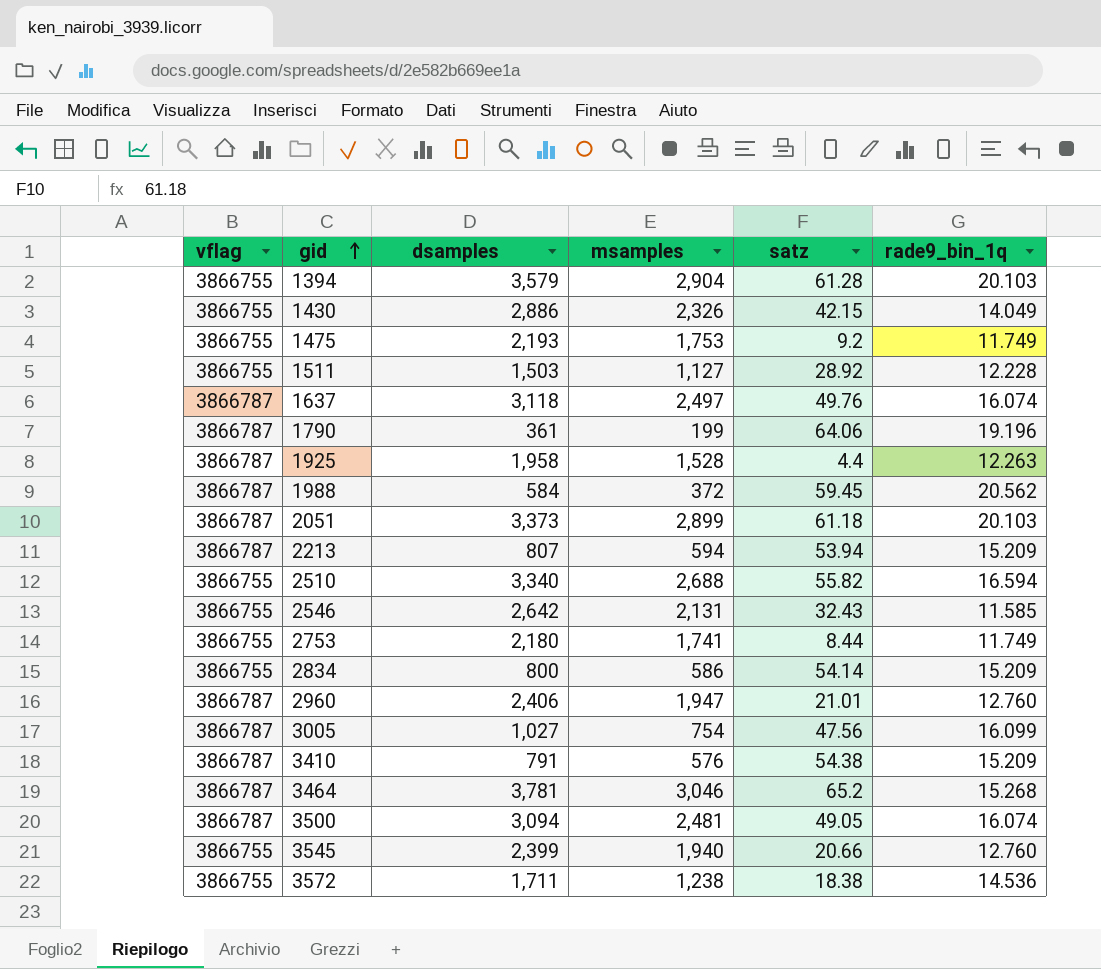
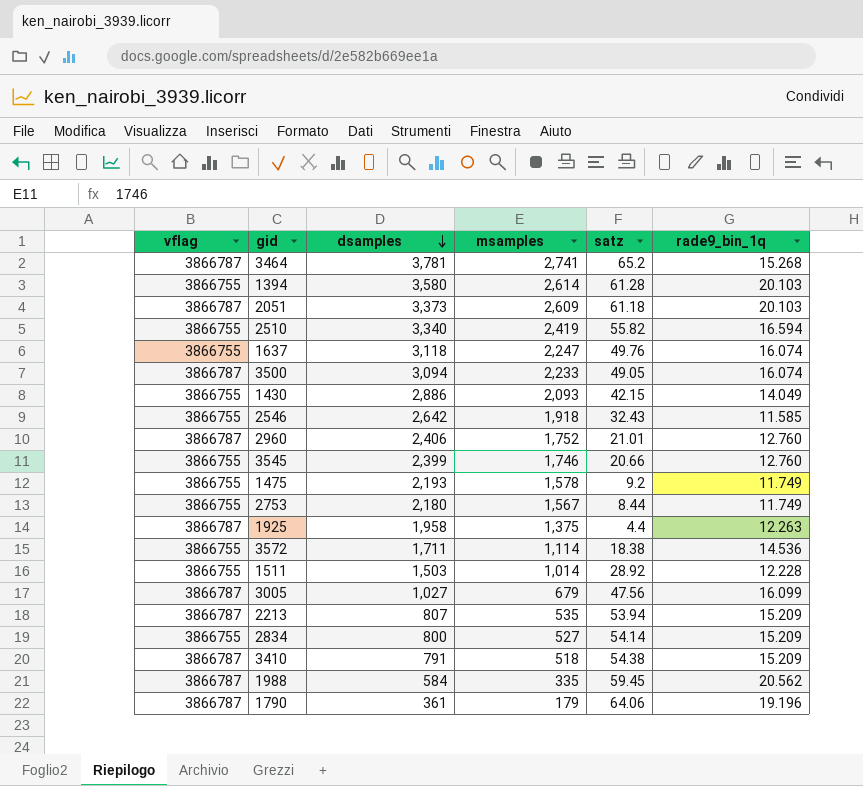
row order: gid ascending -> dsamples descending
3464 | msamples: 3,046 -> 2,741
1394 | dsamples: 3,579 -> 3,580
1394 | msamples: 2,904 -> 2,614
2051 | msamples: 2,899 -> 2,609
2510 | msamples: 2,688 -> 2,419
1637 | vflag: 3866787 -> 3866755
1637 | msamples: 2,497 -> 2,247
3500 | msamples: 2,481 -> 2,233
1430 | msamples: 2,326 -> 2,093
2546 | msamples: 2,131 -> 1,918
2960 | msamples: 1,947 -> 1,752
3545 | msamples: 1,940 -> 1,746
1475 | msamples: 1,753 -> 1,578
2753 | msamples: 1,741 -> 1,567
1925 | msamples: 1,528 -> 1,375
3572 | msamples: 1,238 -> 1,114
1511 | msamples: 1,127 -> 1,014
3005 | msamples: 754 -> 679
2213 | msamples: 594 -> 535
2834 | msamples: 586 -> 527
3410 | msamples: 576 -> 518
1988 | msamples: 372 -> 335
1790 | msamples: 199 -> 179

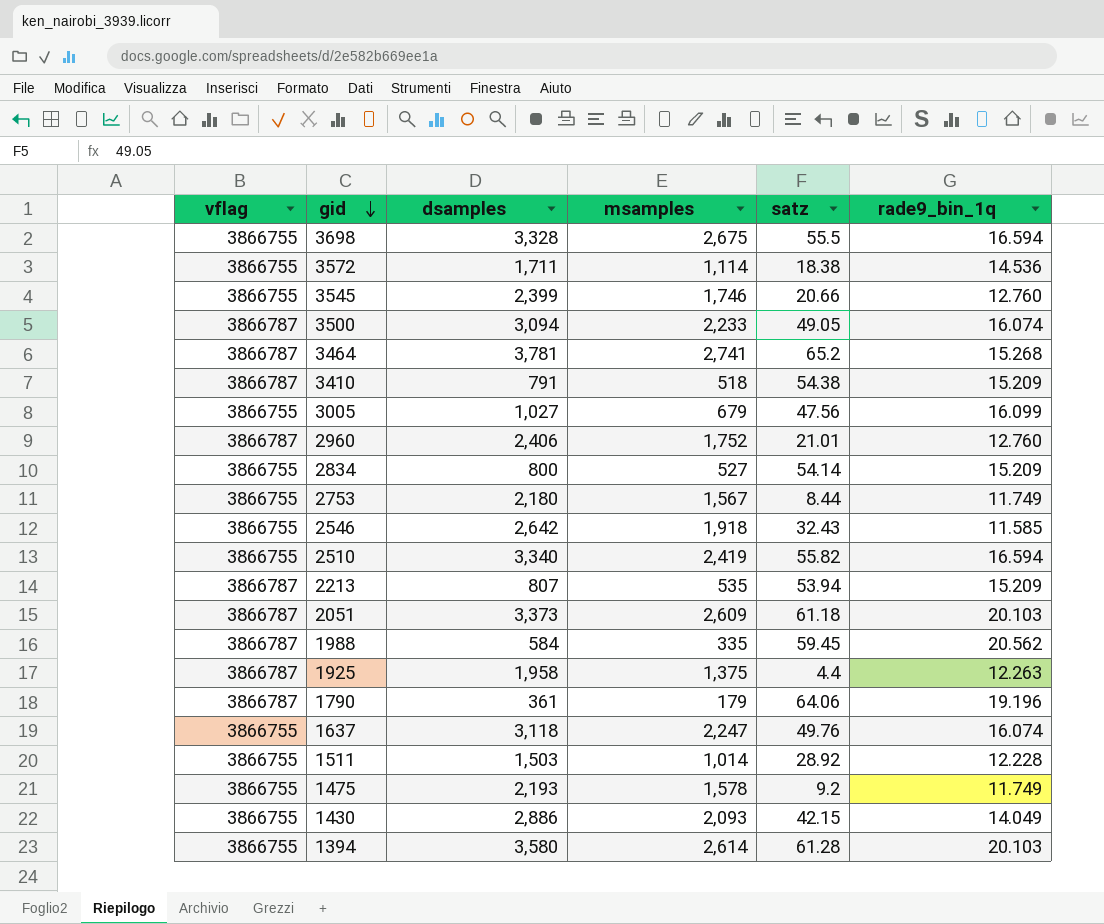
row order: dsamples descending -> gid descending
row 3698: none -> 3866755 | 3,328 | 2,675 | 55.5 | 16.594
3005 | vflag: 3866787 -> 3866755

